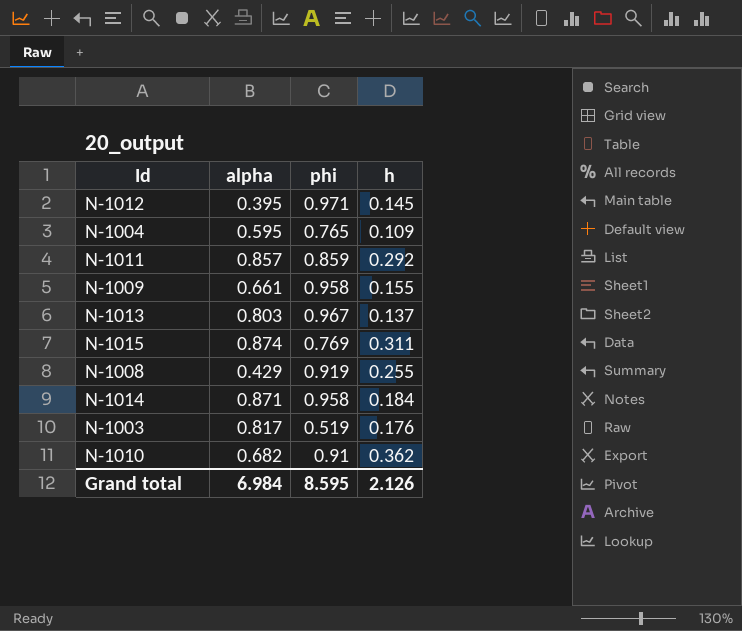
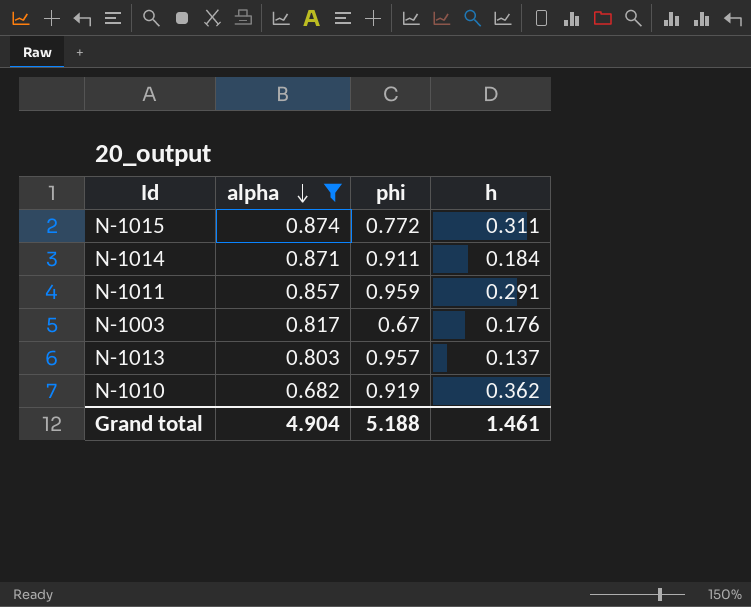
filter: none -> alpha >= 0.682
row order: none -> alpha descending
N-1015 | phi: 0.769 -> 0.772
N-1014 | phi: 0.958 -> 0.911
N-1011 | phi: 0.859 -> 0.959
N-1011 | h: 0.292 -> 0.291
N-1003 | phi: 0.519 -> 0.67
N-1013 | phi: 0.967 -> 0.957
N-1010 | phi: 0.91 -> 0.919
Grand total | alpha: 6.984 -> 4.904
Grand total | phi: 8.595 -> 5.188
Grand total | h: 2.126 -> 1.461

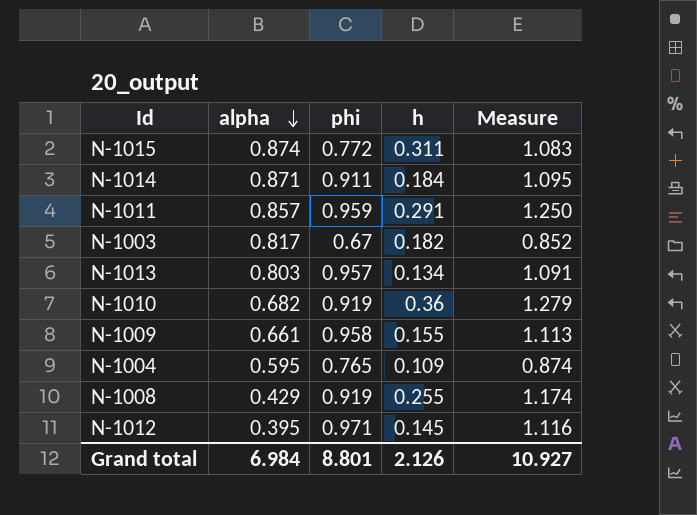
filter: alpha >= 0.682 -> none
column Measure | formula: none -> [phi] + [h]
N-1003 | h: 0.176 -> 0.182
N-1013 | h: 0.137 -> 0.134
N-1010 | h: 0.362 -> 0.36
Grand total | alpha: 4.904 -> 6.984
Grand total | phi: 5.188 -> 8.801
Grand total | h: 1.461 -> 2.126

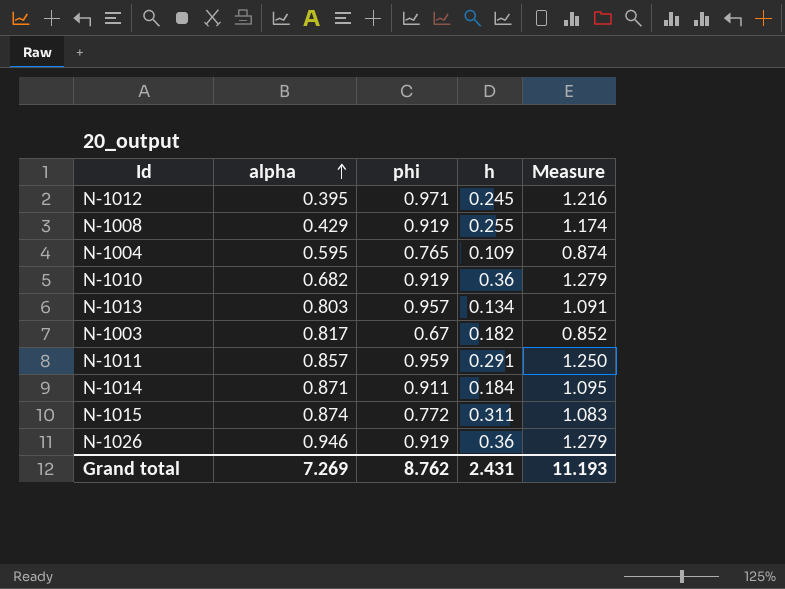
row order: alpha descending -> alpha ascending
row N-1009: 0.661 | 0.958 | 0.155 | 1.113 -> none
N-1012 | h: 0.145 -> 0.245
N-1012 | Measure: 1.116 -> 1.216
row N-1026: none -> 0.946 | 0.919 | 0.36 | 1.279
Grand total | alpha: 6.984 -> 7.269
Grand total | phi: 8.801 -> 8.762
Grand total | h: 2.126 -> 2.431
Grand total | Measure: 10.927 -> 11.193

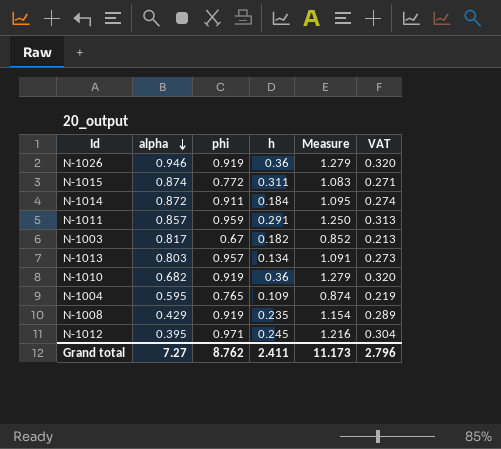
row order: alpha ascending -> alpha descending
column VAT | formula: none -> [Measure] * 0.25
N-1014 | alpha: 0.871 -> 0.872
N-1008 | h: 0.255 -> 0.235
N-1008 | Measure: 1.174 -> 1.154
Grand total | alpha: 7.269 -> 7.27
Grand total | h: 2.431 -> 2.411
Grand total | Measure: 11.193 -> 11.173

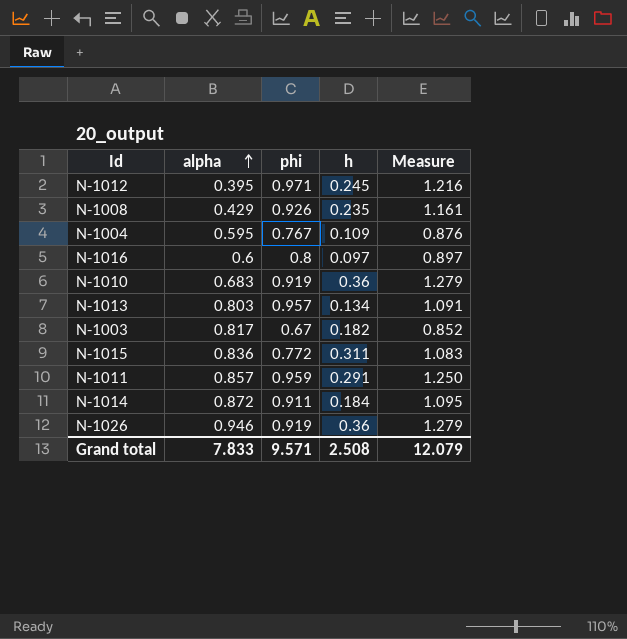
row order: alpha descending -> alpha ascending
column VAT | formula: [Measure] * 0.25 -> none
N-1008 | phi: 0.919 -> 0.926
N-1008 | Measure: 1.154 -> 1.161
N-1004 | phi: 0.765 -> 0.767
N-1004 | Measure: 0.874 -> 0.876
row N-1016: none -> 0.6 | 0.8 | 0.097 | 0.897
N-1010 | alpha: 0.682 -> 0.683
N-1015 | alpha: 0.874 -> 0.836
Grand total | alpha: 7.27 -> 7.833
Grand total | phi: 8.762 -> 9.571
Grand total | h: 2.411 -> 2.508
Grand total | Measure: 11.173 -> 12.079

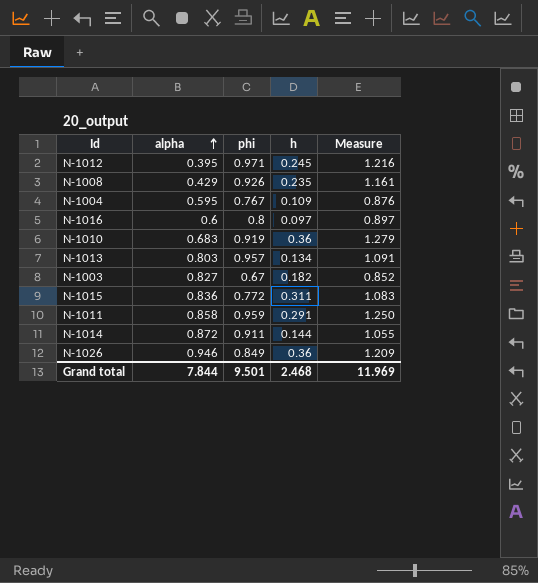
N-1003 | alpha: 0.817 -> 0.827
N-1011 | alpha: 0.857 -> 0.858
N-1014 | h: 0.184 -> 0.144
N-1014 | Measure: 1.095 -> 1.055
N-1026 | phi: 0.919 -> 0.849
N-1026 | Measure: 1.279 -> 1.209
Grand total | alpha: 7.833 -> 7.844
Grand total | phi: 9.571 -> 9.501
Grand total | h: 2.508 -> 2.468
Grand total | Measure: 12.079 -> 11.969

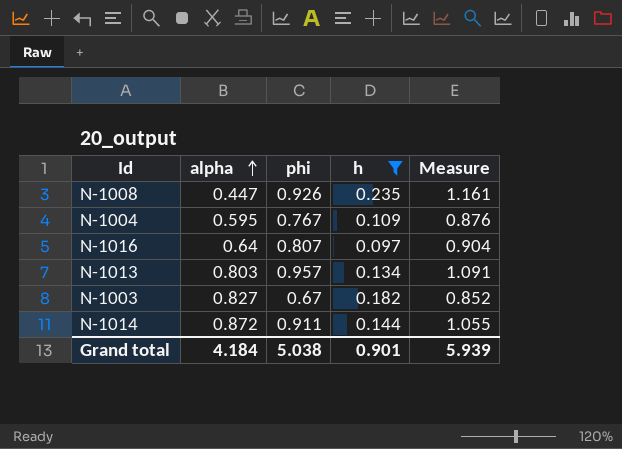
filter: none -> h <= 0.235
N-1008 | alpha: 0.429 -> 0.447
N-1016 | alpha: 0.6 -> 0.64
N-1016 | phi: 0.8 -> 0.807
N-1016 | Measure: 0.897 -> 0.904
Grand total | alpha: 7.844 -> 4.184
Grand total | phi: 9.501 -> 5.038
Grand total | h: 2.468 -> 0.901
Grand total | Measure: 11.969 -> 5.939

